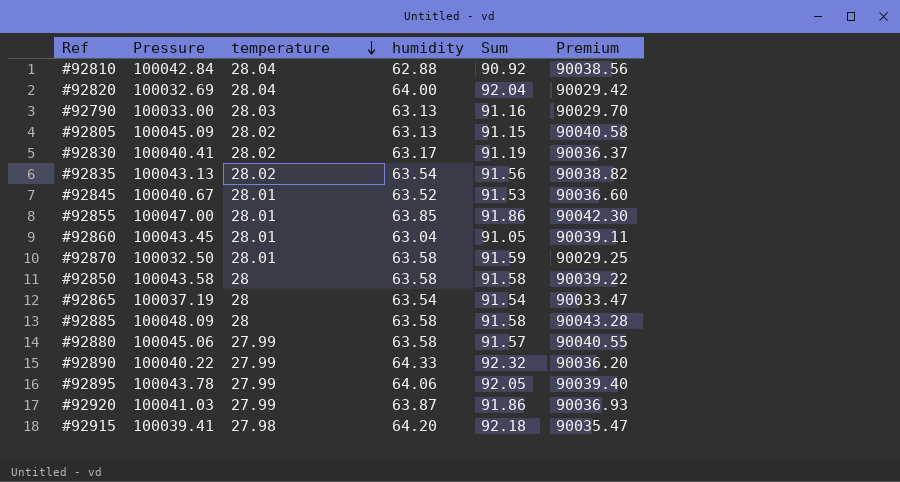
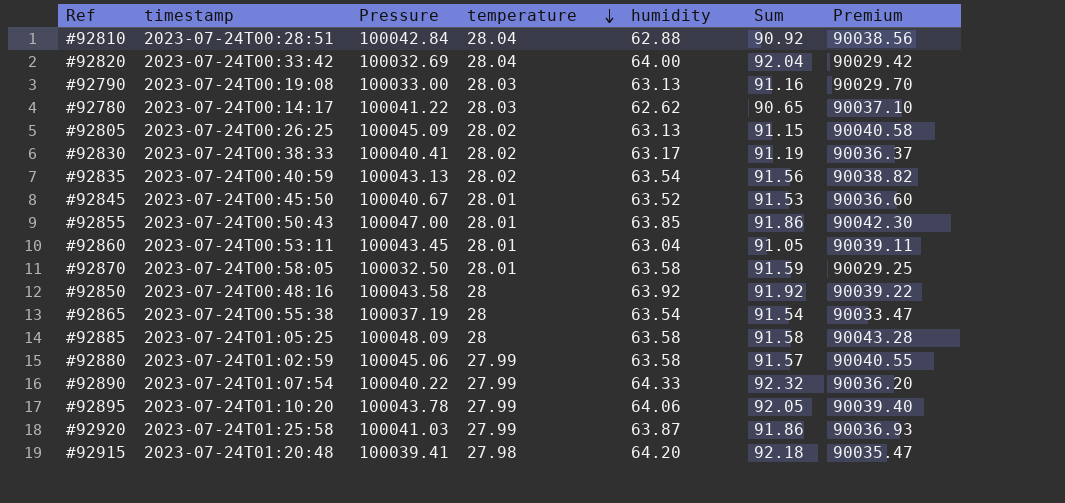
column timestamp | position: none -> 2
row #92780: none -> 2023-07-24T00:14:17 | 100041.22 | 28.03 | 62.62 | 90.65 | 90037.10
#92850 | humidity: 63.58 -> 63.92
#92850 | Sum: 91.58 -> 91.92

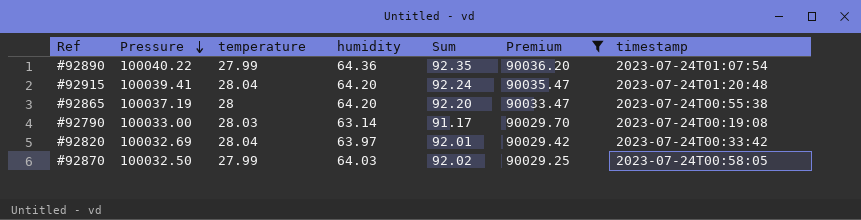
filter: none -> Premium <= 90036.20
row order: temperature descending -> Pressure descending
column timestamp | position: 2 -> 7
#92890 | humidity: 64.33 -> 64.36
#92890 | Sum: 92.32 -> 92.35
#92915 | temperature: 27.98 -> 28.04
#92915 | Sum: 92.18 -> 92.24
#92865 | humidity: 63.54 -> 64.20
#92865 | Sum: 91.54 -> 92.20
#92790 | humidity: 63.13 -> 63.14
#92790 | Sum: 91.16 -> 91.17
#92820 | humidity: 64.00 -> 63.97
#92820 | Sum: 92.04 -> 92.01
#92870 | temperature: 28.01 -> 27.99
#92870 | humidity: 63.58 -> 64.03
#92870 | Sum: 91.59 -> 92.02

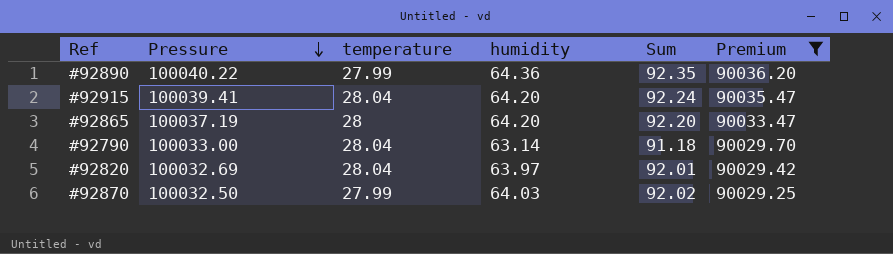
column timestamp | position: 7 -> none
#92790 | temperature: 28.03 -> 28.04
#92790 | Sum: 91.17 -> 91.18

